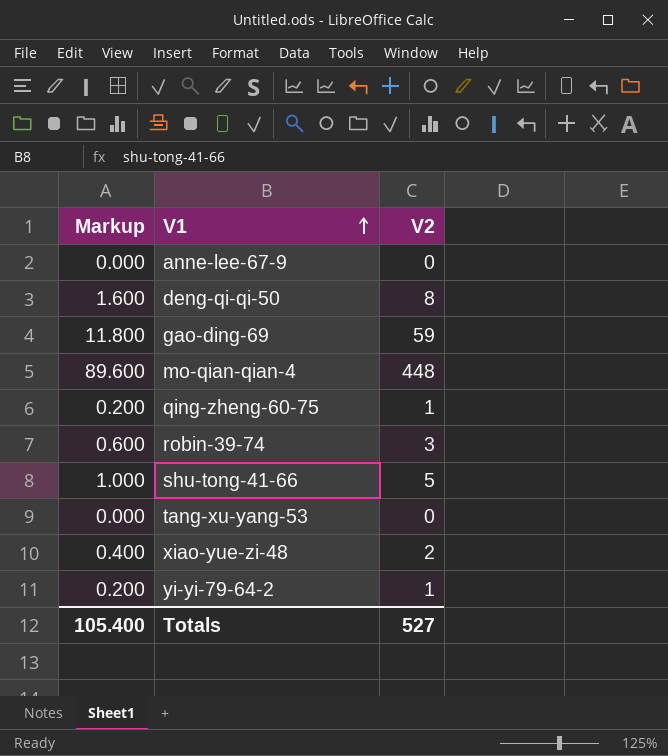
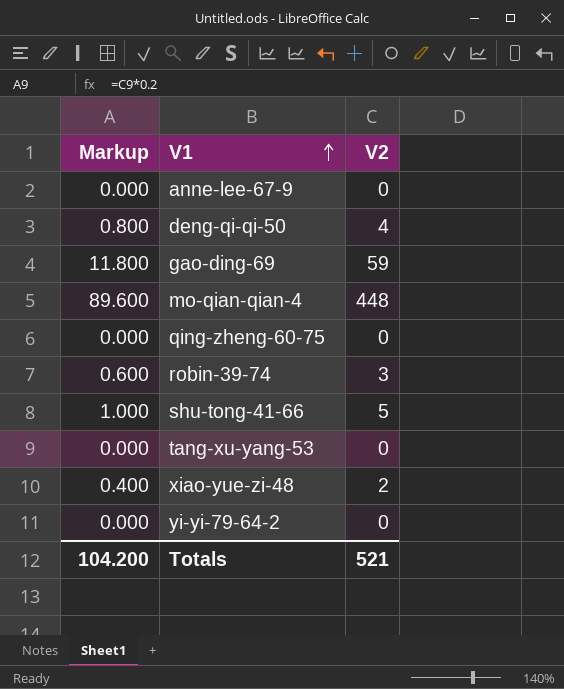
deng-qi-qi-50 | Markup: 1.600 -> 0.800
deng-qi-qi-50 | V2: 8 -> 4
qing-zheng-60-75 | Markup: 0.200 -> 0.000
qing-zheng-60-75 | V2: 1 -> 0
yi-yi-79-64-2 | Markup: 0.200 -> 0.000
yi-yi-79-64-2 | V2: 1 -> 0
Totals | Markup: 105.400 -> 104.200
Totals | V2: 527 -> 521

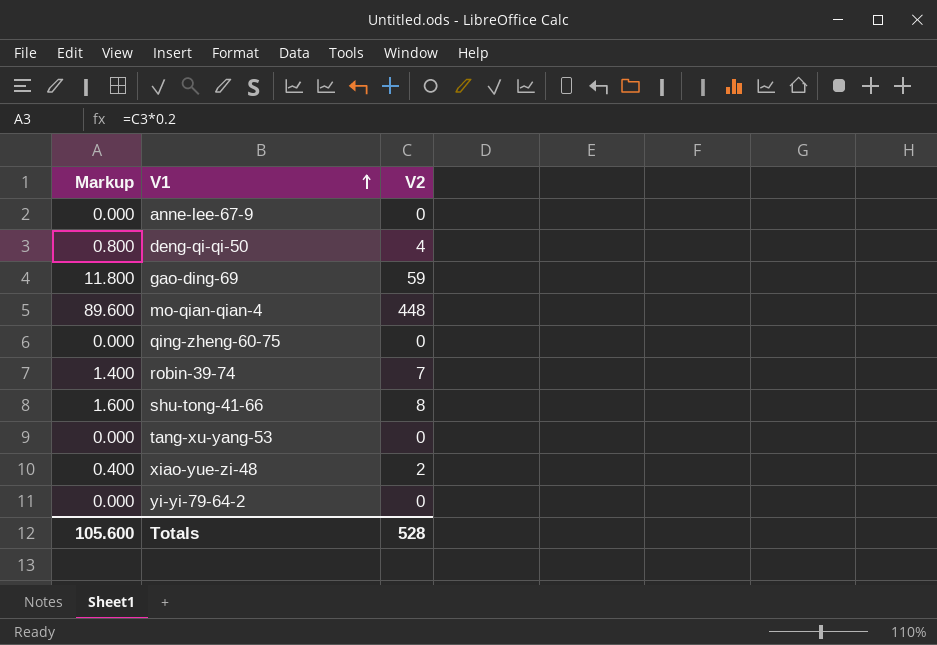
robin-39-74 | Markup: 0.600 -> 1.400
robin-39-74 | V2: 3 -> 7
shu-tong-41-66 | Markup: 1.000 -> 1.600
shu-tong-41-66 | V2: 5 -> 8
Totals | Markup: 104.200 -> 105.600
Totals | V2: 521 -> 528

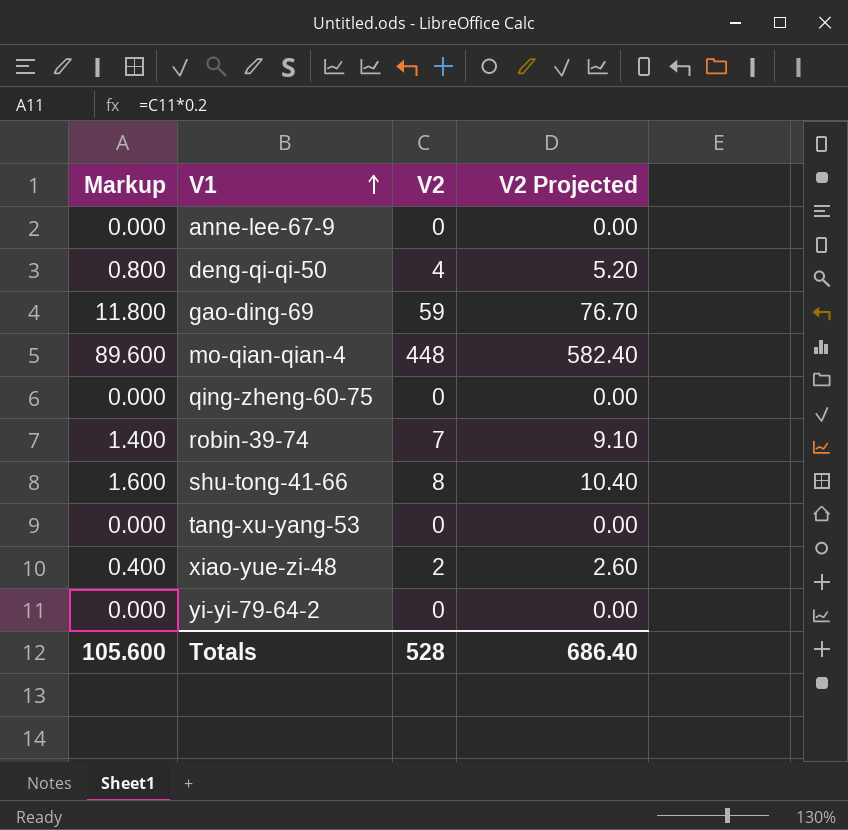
column V2 Projected | formula: none -> [V2] * 1.3

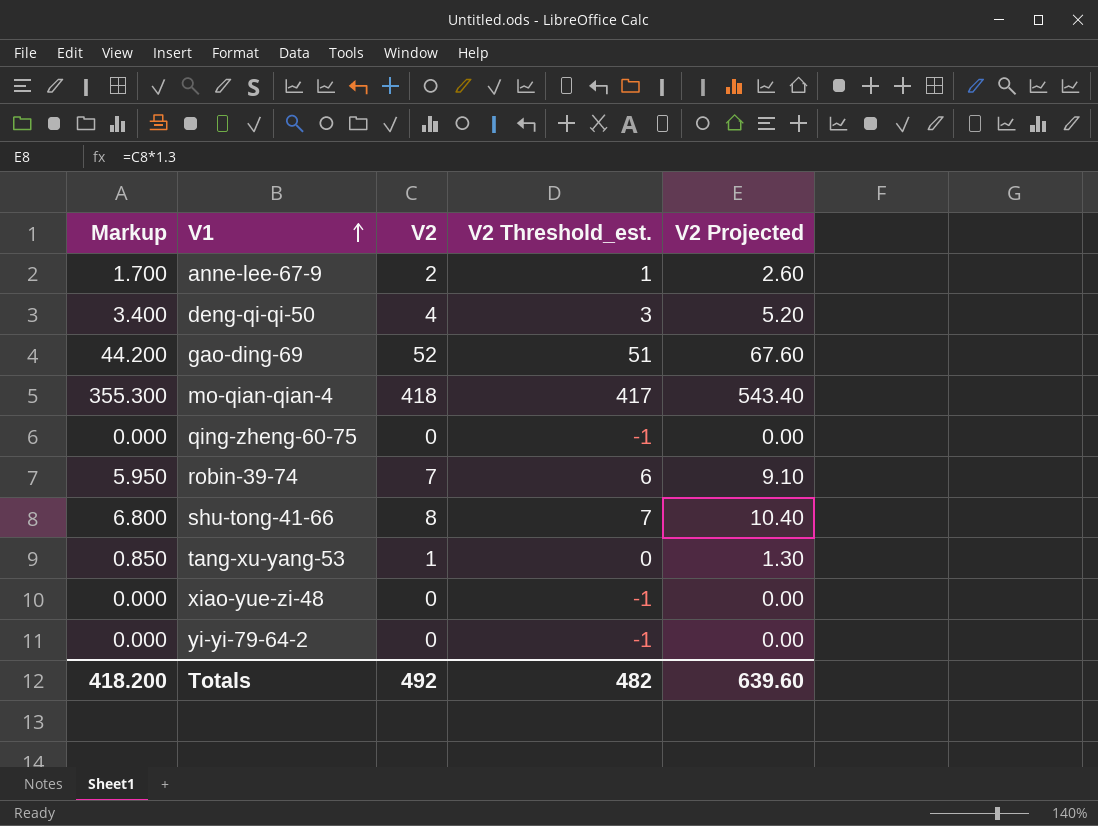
column Markup | formula: [V2] * 0.2 -> [V2] * 0.85
column V2 Threshold_est. | formula: none -> [V2] - 1
anne-lee-67-9 | V2: 0 -> 2
anne-lee-67-9 | V2 Projected: 0.00 -> 2.60
gao-ding-69 | V2: 59 -> 52
gao-ding-69 | V2 Projected: 76.70 -> 67.60
mo-qian-qian-4 | V2: 448 -> 418
mo-qian-qian-4 | V2 Projected: 582.40 -> 543.40
tang-xu-yang-53 | V2: 0 -> 1
tang-xu-yang-53 | V2 Projected: 0.00 -> 1.30
xiao-yue-zi-48 | V2: 2 -> 0
xiao-yue-zi-48 | V2 Projected: 2.60 -> 0.00
Totals | Markup: 105.600 -> 418.200
Totals | V2: 528 -> 492
Totals | V2 Projected: 686.40 -> 639.60

